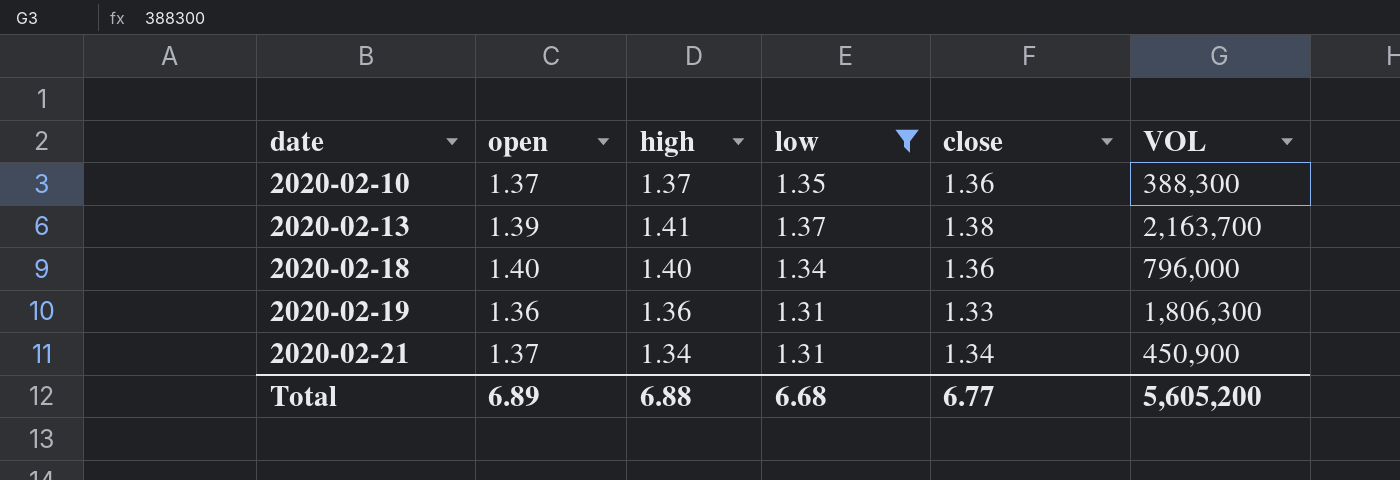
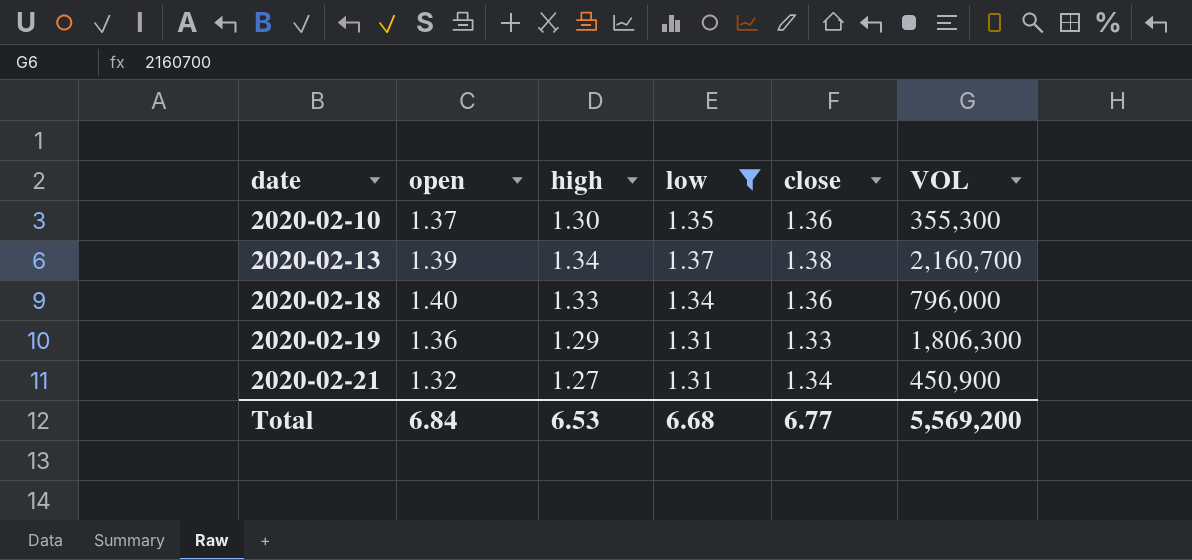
2020-02-10 | high: 1.37 -> 1.30
2020-02-10 | VOL: 388,300 -> 355,300
2020-02-13 | high: 1.41 -> 1.34
2020-02-13 | VOL: 2,163,700 -> 2,160,700
2020-02-18 | high: 1.40 -> 1.33
2020-02-19 | high: 1.36 -> 1.29
2020-02-21 | open: 1.37 -> 1.32
2020-02-21 | high: 1.34 -> 1.27
Total | open: 6.89 -> 6.84
Total | high: 6.88 -> 6.53
Total | VOL: 5,605,200 -> 5,569,200

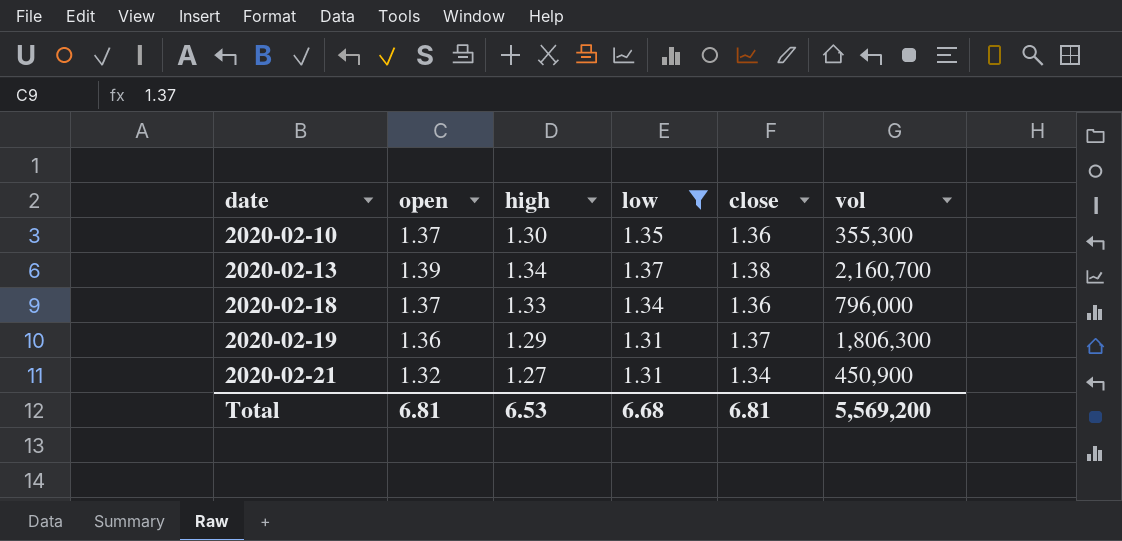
column name: VOL -> vol
2020-02-18 | open: 1.40 -> 1.37
2020-02-19 | close: 1.33 -> 1.37
Total | open: 6.84 -> 6.81
Total | close: 6.77 -> 6.81

